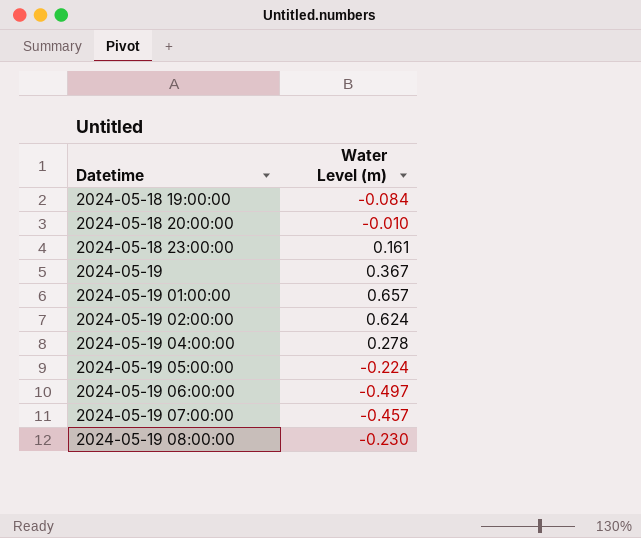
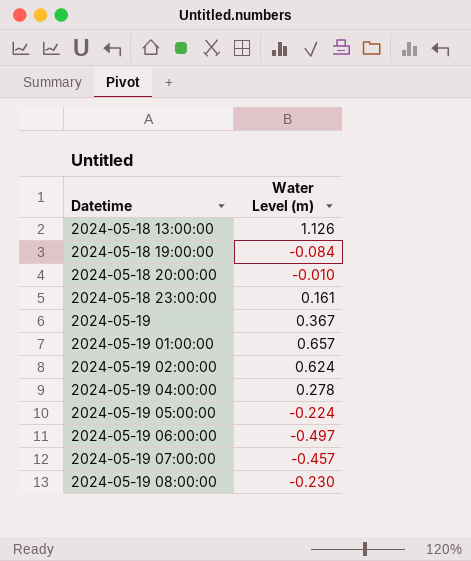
row 2024-05-18 13:00:00: none -> 1.126

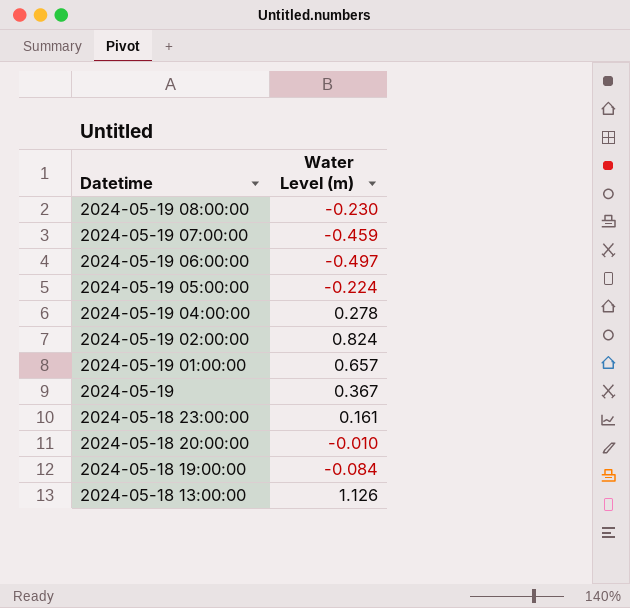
row order: Datetime ascending -> Datetime descending
2024-05-19 07:00:00 | Water Level (m): -0.457 -> -0.459
2024-05-19 02:00:00 | Water Level (m): 0.624 -> 0.824

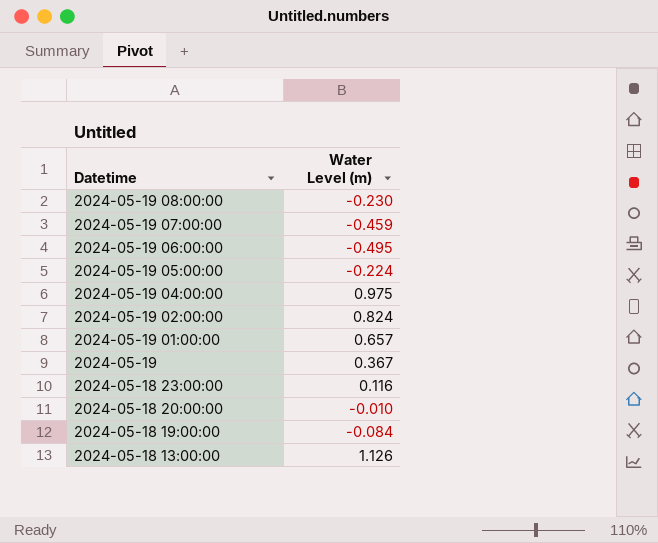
2024-05-19 06:00:00 | Water Level (m): -0.497 -> -0.495
2024-05-19 04:00:00 | Water Level (m): 0.278 -> 0.975
2024-05-18 23:00:00 | Water Level (m): 0.161 -> 0.116

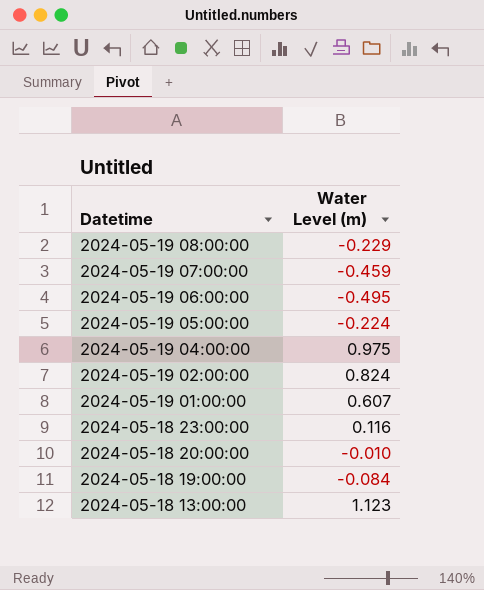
row 2024-05-19: 0.367 -> none
2024-05-19 08:00:00 | Water Level (m): -0.230 -> -0.229
2024-05-19 01:00:00 | Water Level (m): 0.657 -> 0.607
2024-05-18 13:00:00 | Water Level (m): 1.126 -> 1.123

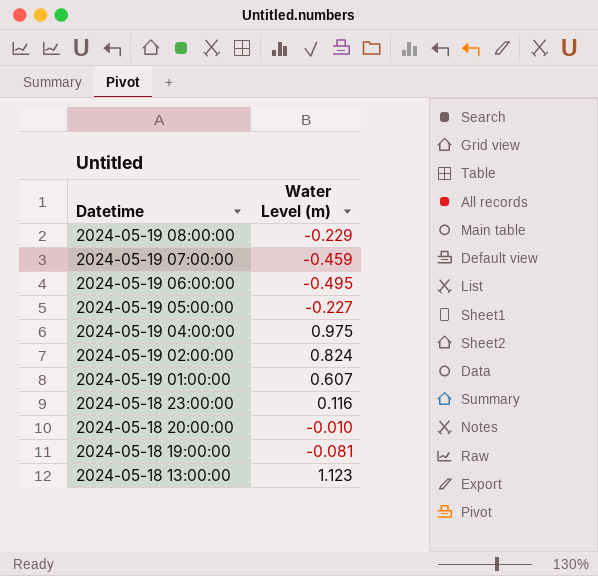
2024-05-19 05:00:00 | Water Level (m): -0.224 -> -0.227
2024-05-18 19:00:00 | Water Level (m): -0.084 -> -0.081

